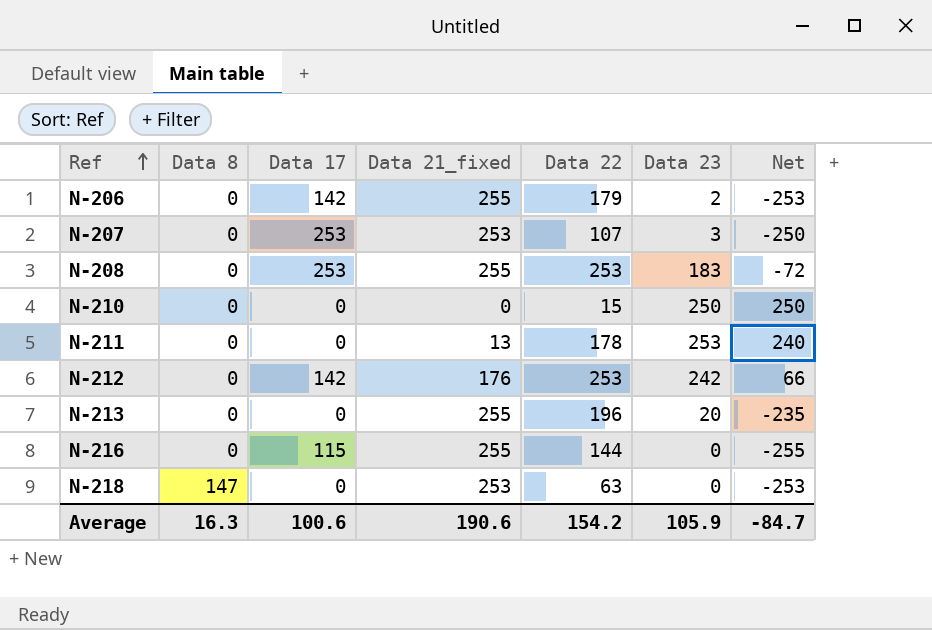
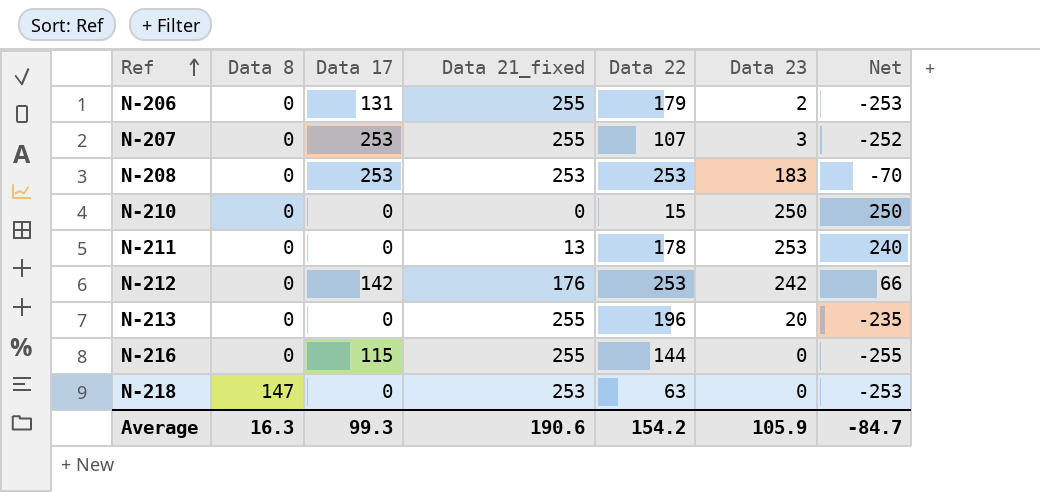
N-206 | Data 17: 142 -> 131
N-207 | Data 21_fixed: 253 -> 255
N-207 | Net: -250 -> -252
N-208 | Data 21_fixed: 255 -> 253
N-208 | Net: -72 -> -70
Average | Data 17: 100.6 -> 99.3

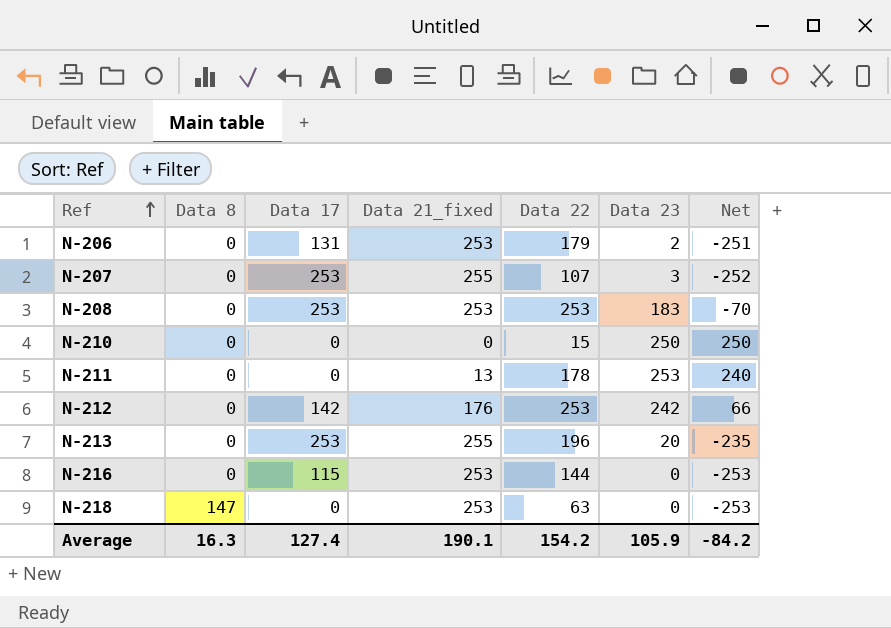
N-206 | Data 21_fixed: 255 -> 253
N-206 | Net: -253 -> -251
N-213 | Data 17: 0 -> 253
N-216 | Data 21_fixed: 255 -> 253
N-216 | Net: -255 -> -253
Average | Data 17: 99.3 -> 127.4
Average | Data 21_fixed: 190.6 -> 190.1
Average | Net: -84.7 -> -84.2

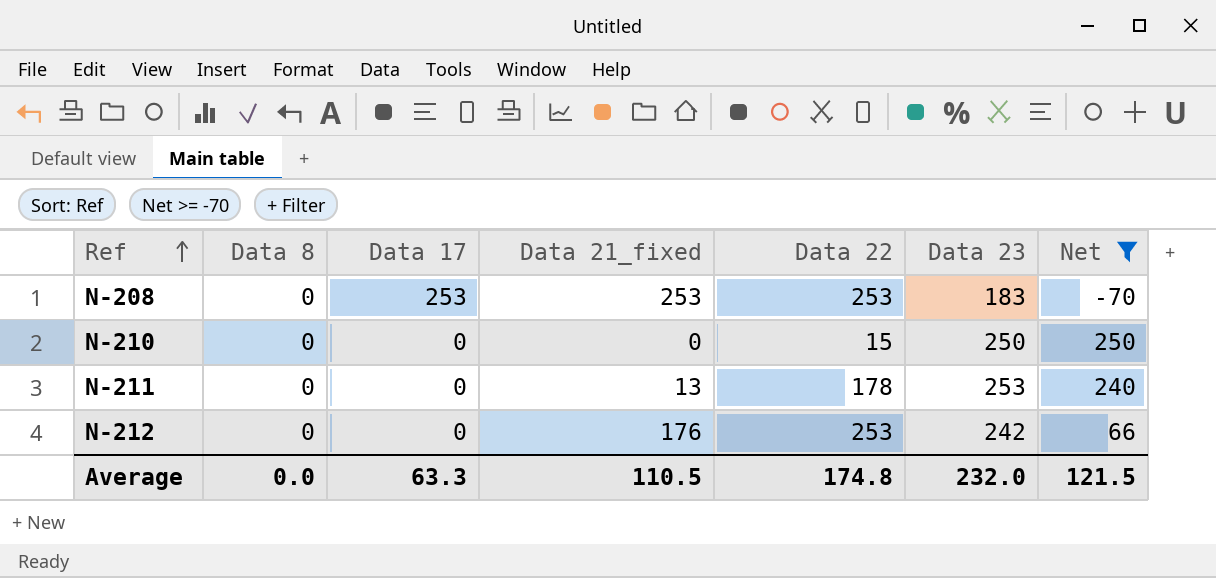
filter: none -> Net >= -70
N-212 | Data 17: 142 -> 0
Average | Data 8: 16.3 -> 0.0
Average | Data 17: 127.4 -> 63.3
Average | Data 21_fixed: 190.1 -> 110.5
Average | Data 22: 154.2 -> 174.8
Average | Data 23: 105.9 -> 232.0
Average | Net: -84.2 -> 121.5

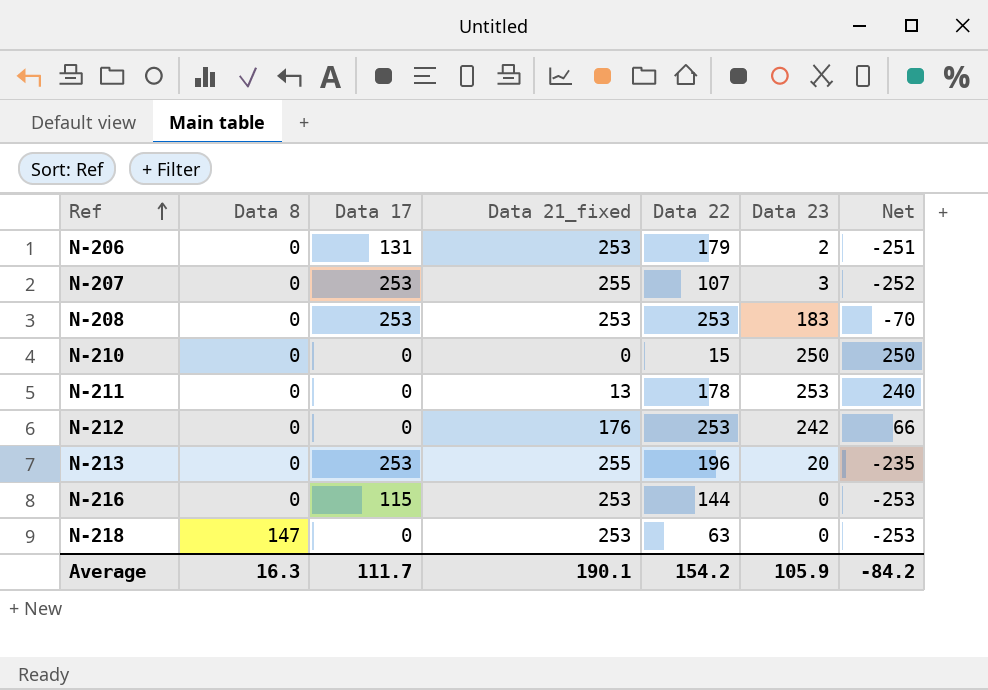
filter: Net >= -70 -> none
Average | Data 8: 0.0 -> 16.3
Average | Data 17: 63.3 -> 111.7
Average | Data 21_fixed: 110.5 -> 190.1
Average | Data 22: 174.8 -> 154.2
Average | Data 23: 232.0 -> 105.9
Average | Net: 121.5 -> -84.2

